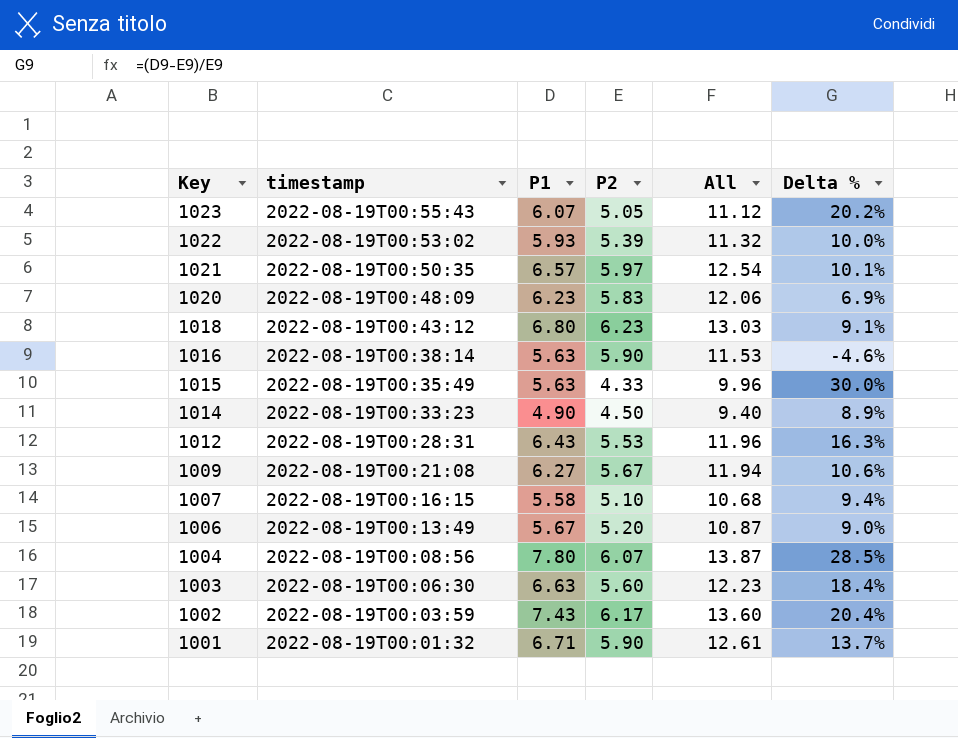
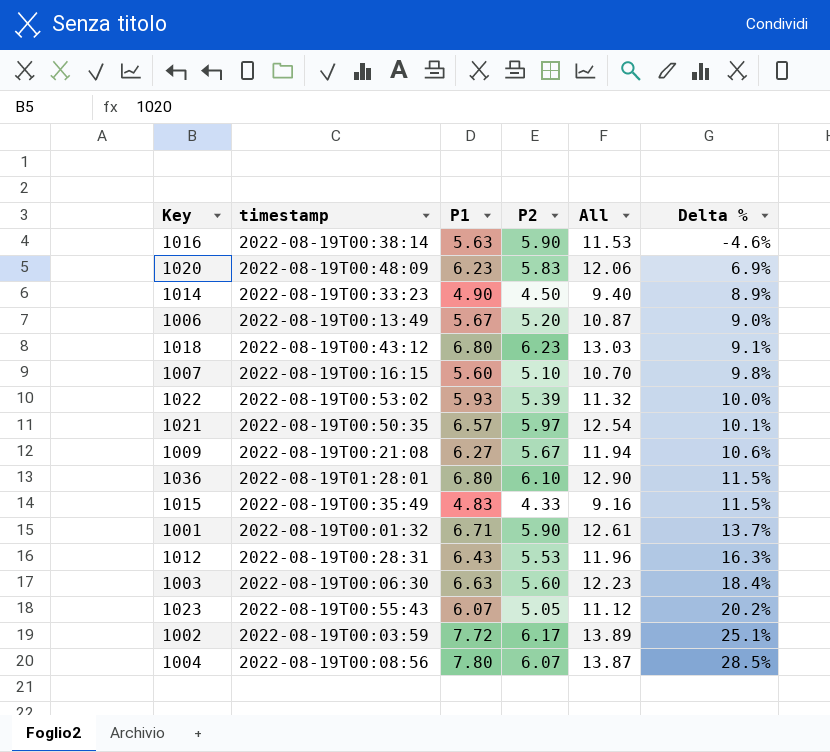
row order: Key descending -> Delta % ascending
1007 | P1: 5.58 -> 5.60
1007 | All: 10.68 -> 10.70
1007 | Delta %: 9.4% -> 9.8%
row 1036: none -> 2022-08-19T01:28:01 | 6.80 | 6.10 | 12.90 | 11.5%
1015 | P1: 5.63 -> 4.83
1015 | All: 9.96 -> 9.16
1015 | Delta %: 30.0% -> 11.5%
1002 | P1: 7.43 -> 7.72
1002 | All: 13.60 -> 13.89
1002 | Delta %: 20.4% -> 25.1%

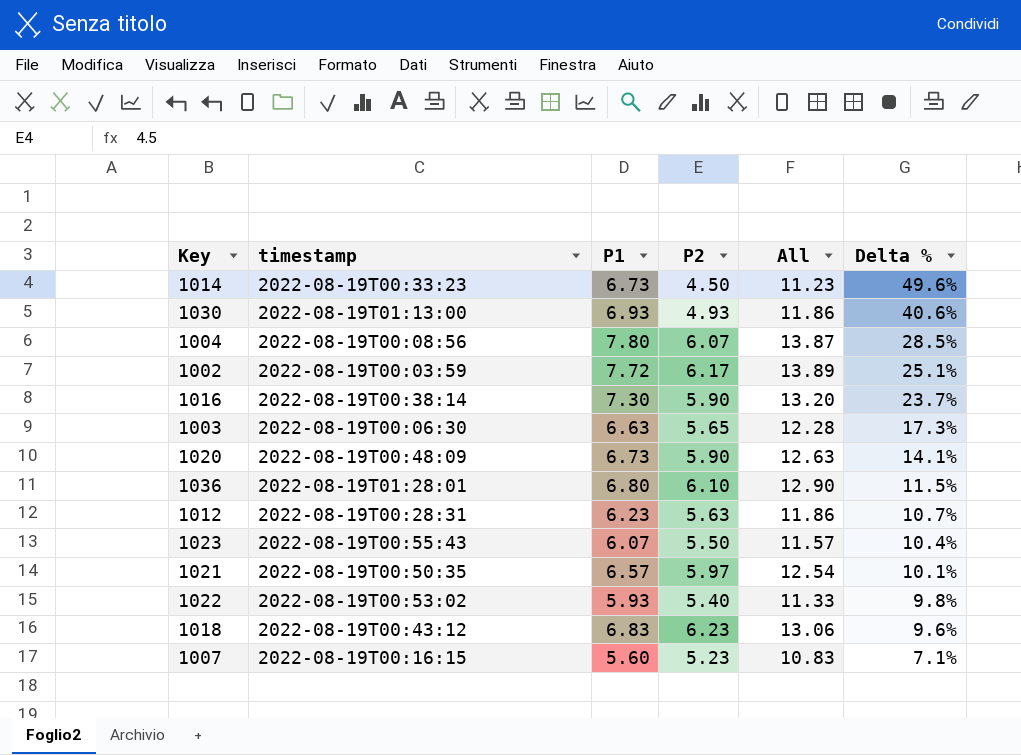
row order: Delta % ascending -> Delta % descending
row 1006: 2022-08-19T00:13:49 | 5.67 | 5.20 | 10.87 | 9.0% -> none
row 1009: 2022-08-19T00:21:08 | 6.27 | 5.67 | 11.94 | 10.6% -> none
row 1015: 2022-08-19T00:35:49 | 4.83 | 4.33 | 9.16 | 11.5% -> none
row 1001: 2022-08-19T00:01:32 | 6.71 | 5.90 | 12.61 | 13.7% -> none
1014 | P1: 4.90 -> 6.73
1014 | All: 9.40 -> 11.23
1014 | Delta %: 8.9% -> 49.6%
row 1030: none -> 2022-08-19T01:13:00 | 6.93 | 4.93 | 11.86 | 40.6%
1016 | P1: 5.63 -> 7.30
1016 | All: 11.53 -> 13.20
1016 | Delta %: -4.6% -> 23.7%
1003 | P2: 5.60 -> 5.65
1003 | All: 12.23 -> 12.28
1003 | Delta %: 18.4% -> 17.3%
1020 | P1: 6.23 -> 6.73
1020 | P2: 5.83 -> 5.90
1020 | All: 12.06 -> 12.63
1020 | Delta %: 6.9% -> 14.1%
1012 | P1: 6.43 -> 6.23
1012 | P2: 5.53 -> 5.63
1012 | All: 11.96 -> 11.86
1012 | Delta %: 16.3% -> 10.7%
1023 | P2: 5.05 -> 5.50
1023 | All: 11.12 -> 11.57
1023 | Delta %: 20.2% -> 10.4%
1022 | P2: 5.39 -> 5.40
1022 | All: 11.32 -> 11.33
1022 | Delta %: 10.0% -> 9.8%
1018 | P1: 6.80 -> 6.83
1018 | All: 13.03 -> 13.06
1018 | Delta %: 9.1% -> 9.6%
1007 | P2: 5.10 -> 5.23
1007 | All: 10.70 -> 10.83
1007 | Delta %: 9.8% -> 7.1%

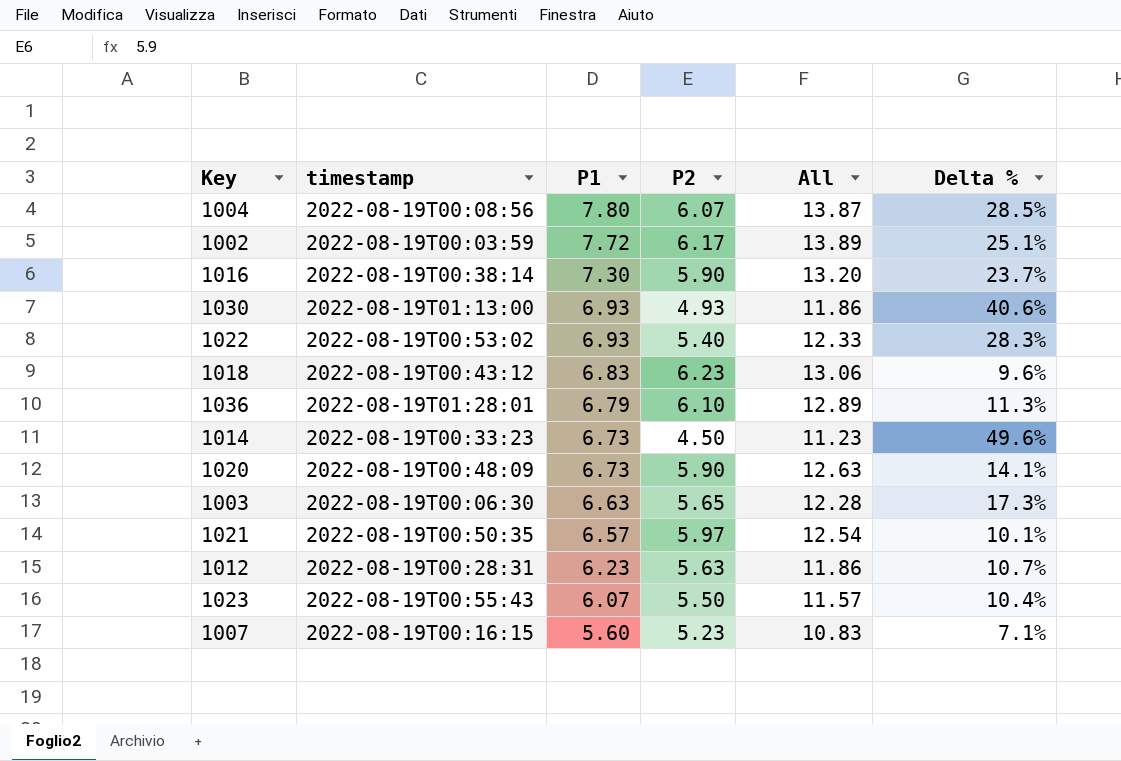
row order: Delta % descending -> P1 descending
1022 | P1: 5.93 -> 6.93
1022 | All: 11.33 -> 12.33
1022 | Delta %: 9.8% -> 28.3%
1036 | P1: 6.80 -> 6.79
1036 | All: 12.90 -> 12.89
1036 | Delta %: 11.5% -> 11.3%

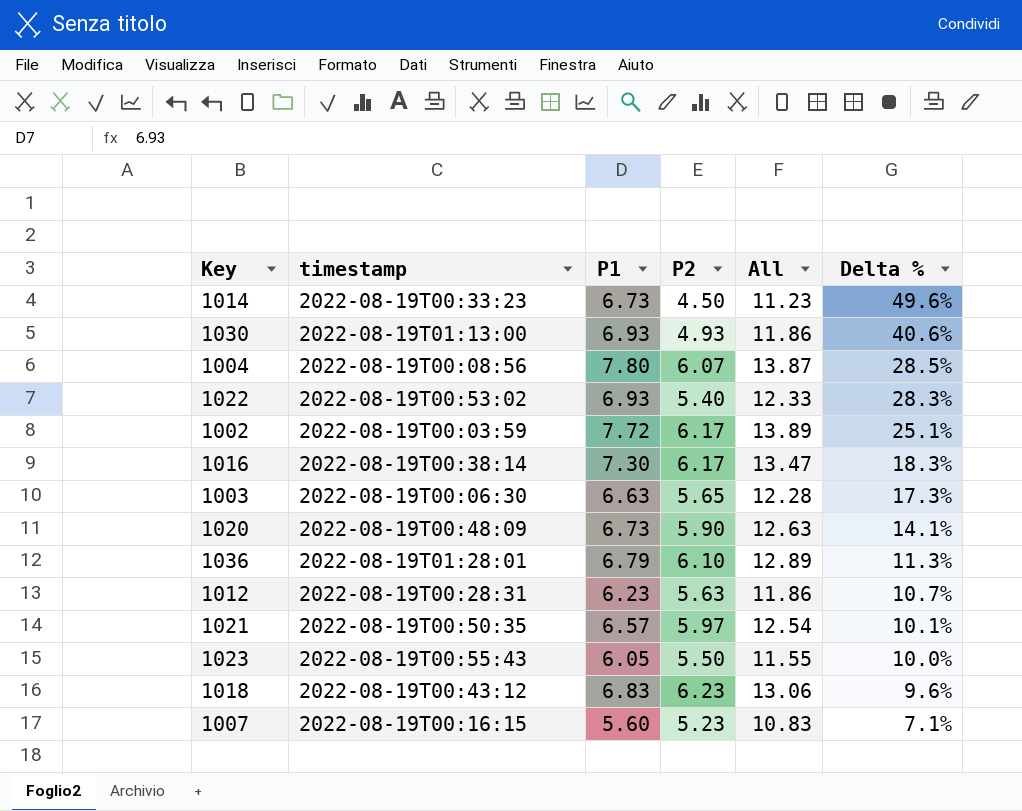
row order: P1 descending -> Delta % descending
1016 | P2: 5.90 -> 6.17
1016 | All: 13.20 -> 13.47
1016 | Delta %: 23.7% -> 18.3%
1023 | P1: 6.07 -> 6.05
1023 | All: 11.57 -> 11.55
1023 | Delta %: 10.4% -> 10.0%

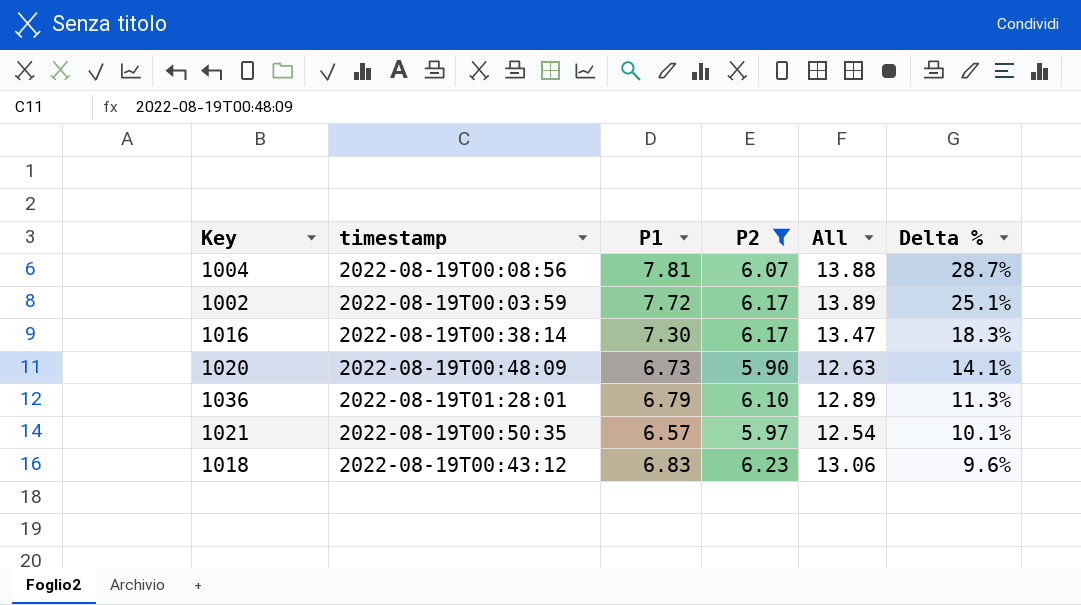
filter: none -> P2 >= 5.90
1004 | P1: 7.80 -> 7.81
1004 | All: 13.87 -> 13.88
1004 | Delta %: 28.5% -> 28.7%

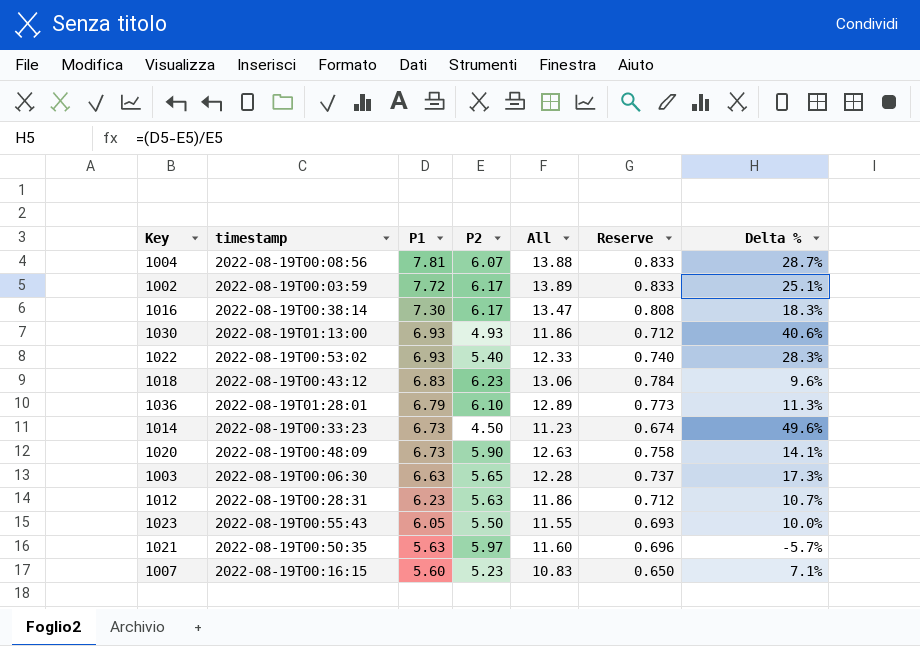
filter: P2 >= 5.90 -> none
row order: Delta % descending -> P1 descending
column Reserve | formula: none -> [All] * 0.06
1021 | P1: 6.57 -> 5.63
1021 | All: 12.54 -> 11.60
1021 | Delta %: 10.1% -> -5.7%

